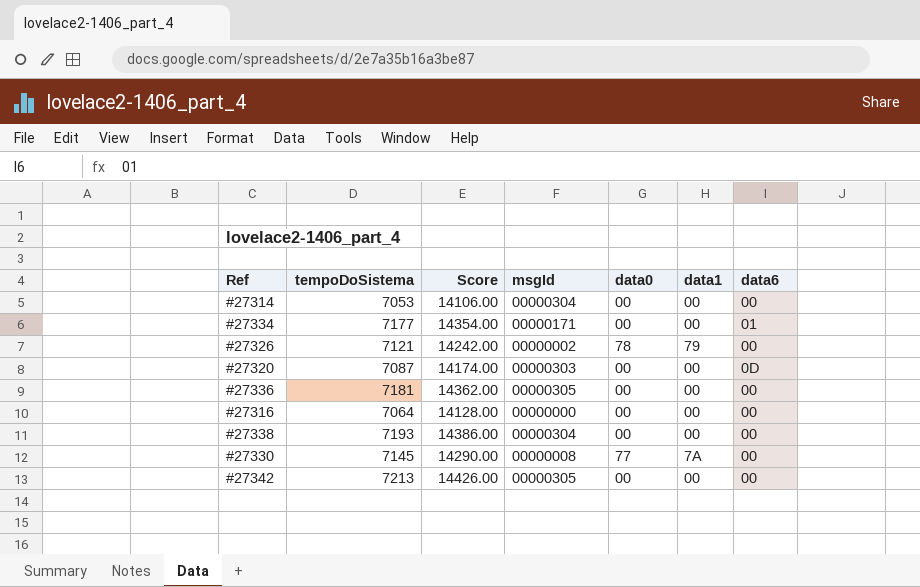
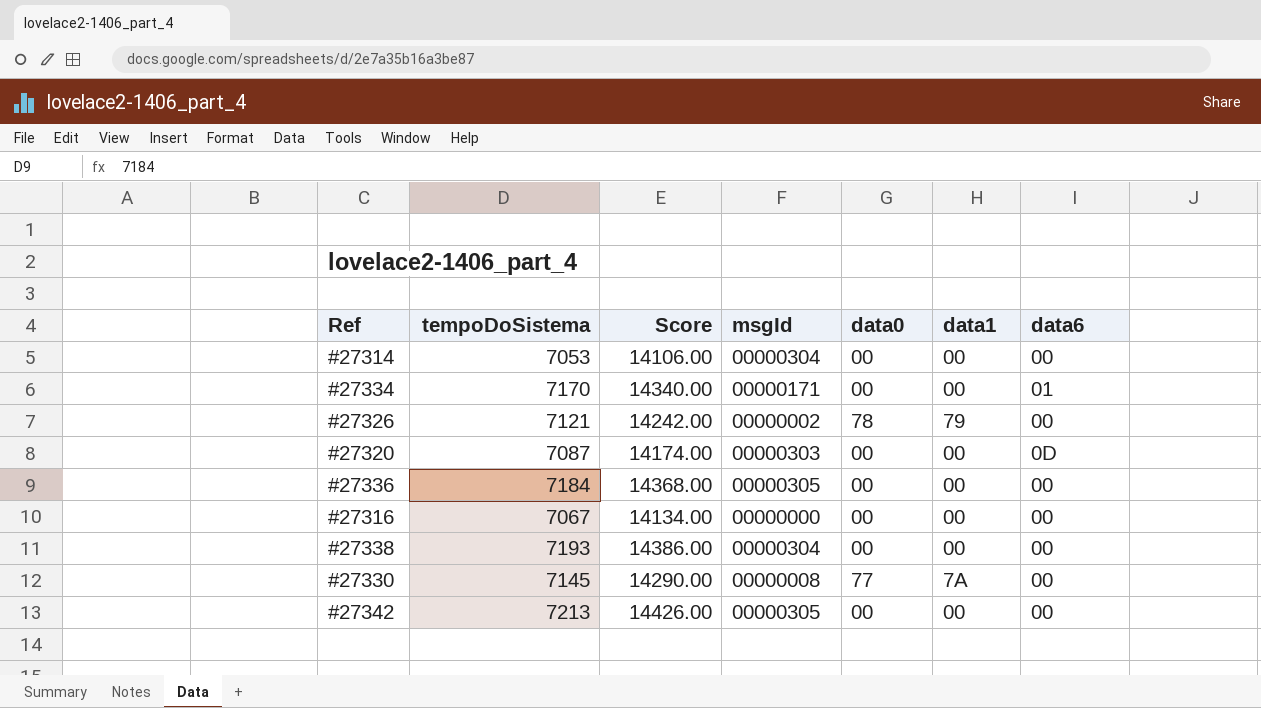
#27334 | tempoDoSistema: 7177 -> 7170
#27334 | Score: 14354.00 -> 14340.00
#27336 | tempoDoSistema: 7181 -> 7184
#27336 | Score: 14362.00 -> 14368.00
#27316 | tempoDoSistema: 7064 -> 7067
#27316 | Score: 14128.00 -> 14134.00

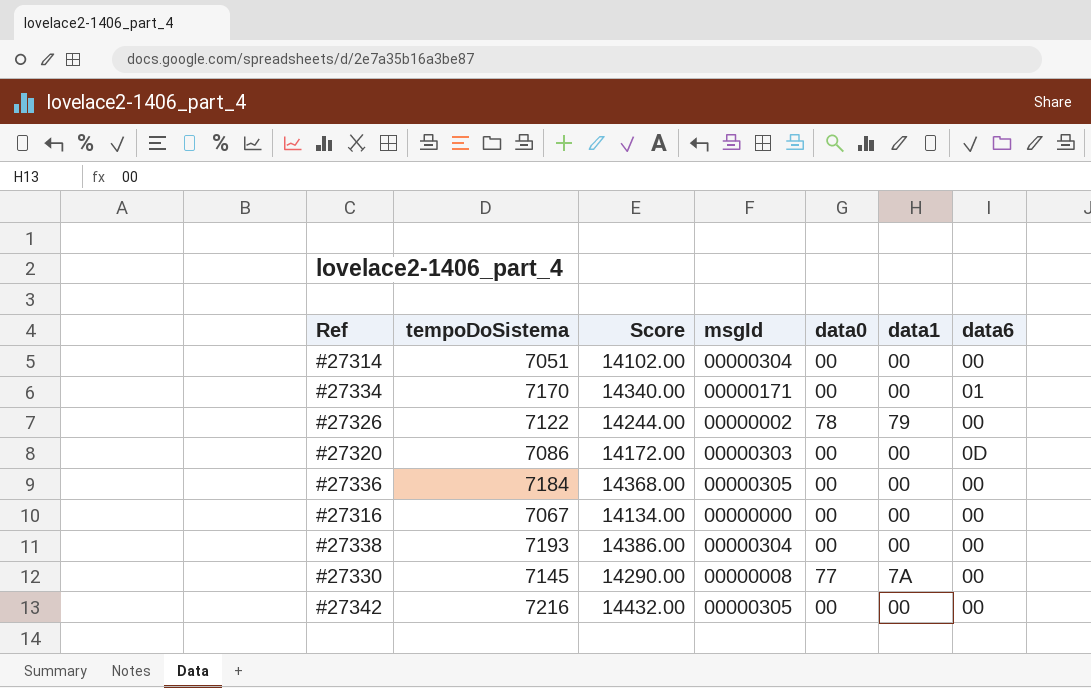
#27314 | tempoDoSistema: 7053 -> 7051
#27314 | Score: 14106.00 -> 14102.00
#27326 | tempoDoSistema: 7121 -> 7122
#27326 | Score: 14242.00 -> 14244.00
#27320 | tempoDoSistema: 7087 -> 7086
#27320 | Score: 14174.00 -> 14172.00
#27342 | tempoDoSistema: 7213 -> 7216
#27342 | Score: 14426.00 -> 14432.00

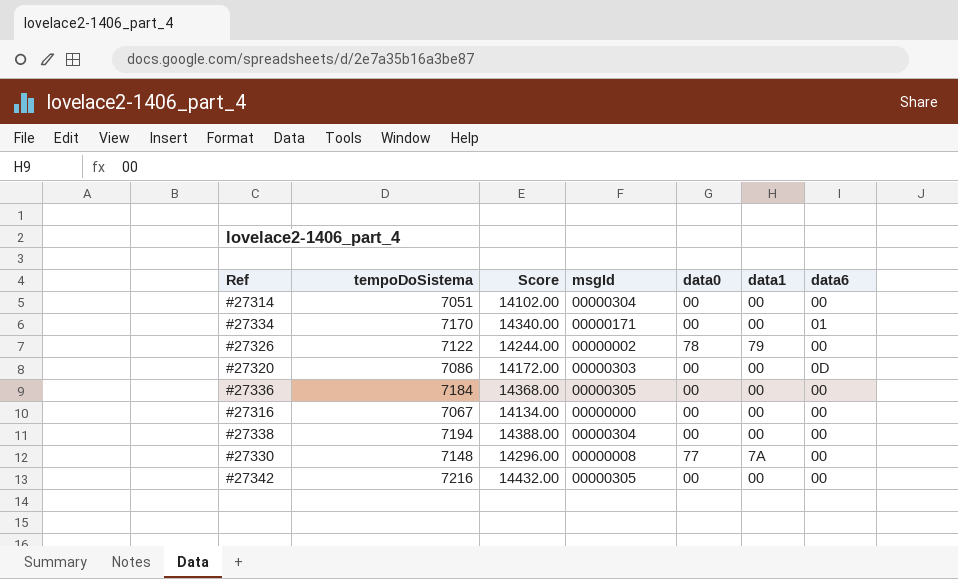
#27338 | tempoDoSistema: 7193 -> 7194
#27338 | Score: 14386.00 -> 14388.00
#27330 | tempoDoSistema: 7145 -> 7148
#27330 | Score: 14290.00 -> 14296.00

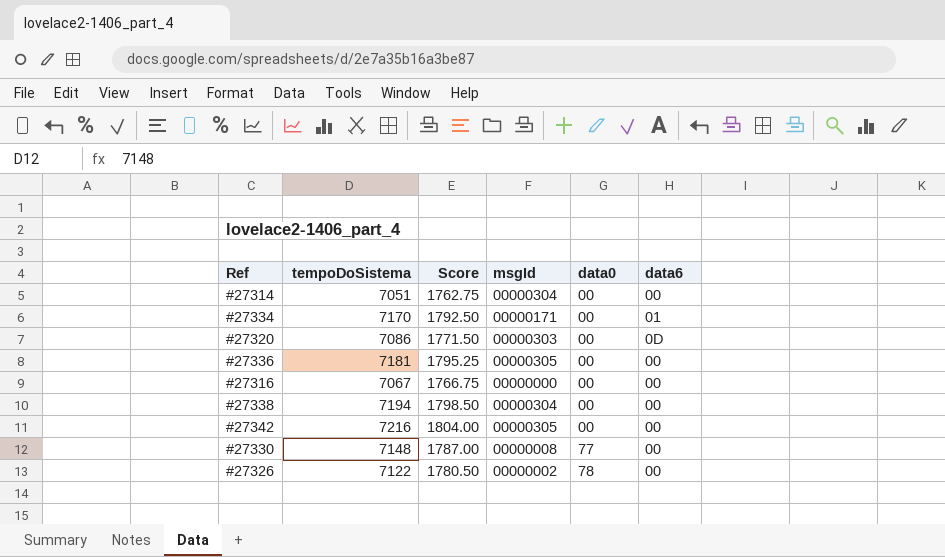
row order: none -> data0 ascending
column data1 | position: 6 -> none
column Score | formula: [tempoDoSistema] * 2 -> [tempoDoSistema] * 0.25
#27336 | tempoDoSistema: 7184 -> 7181

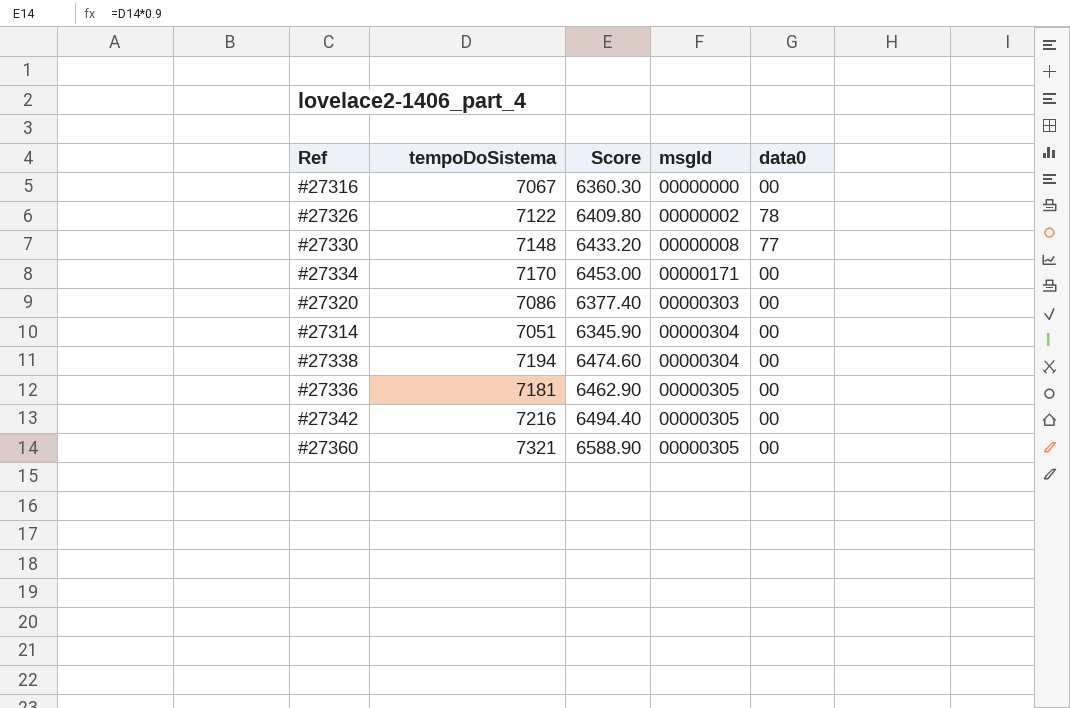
row order: data0 ascending -> msgId ascending
column data6 | position: 6 -> none
column Score | formula: [tempoDoSistema] * 0.25 -> [tempoDoSistema] * 0.9
row #27360: none -> 7321 | 6588.90 | 00000305 | 00

